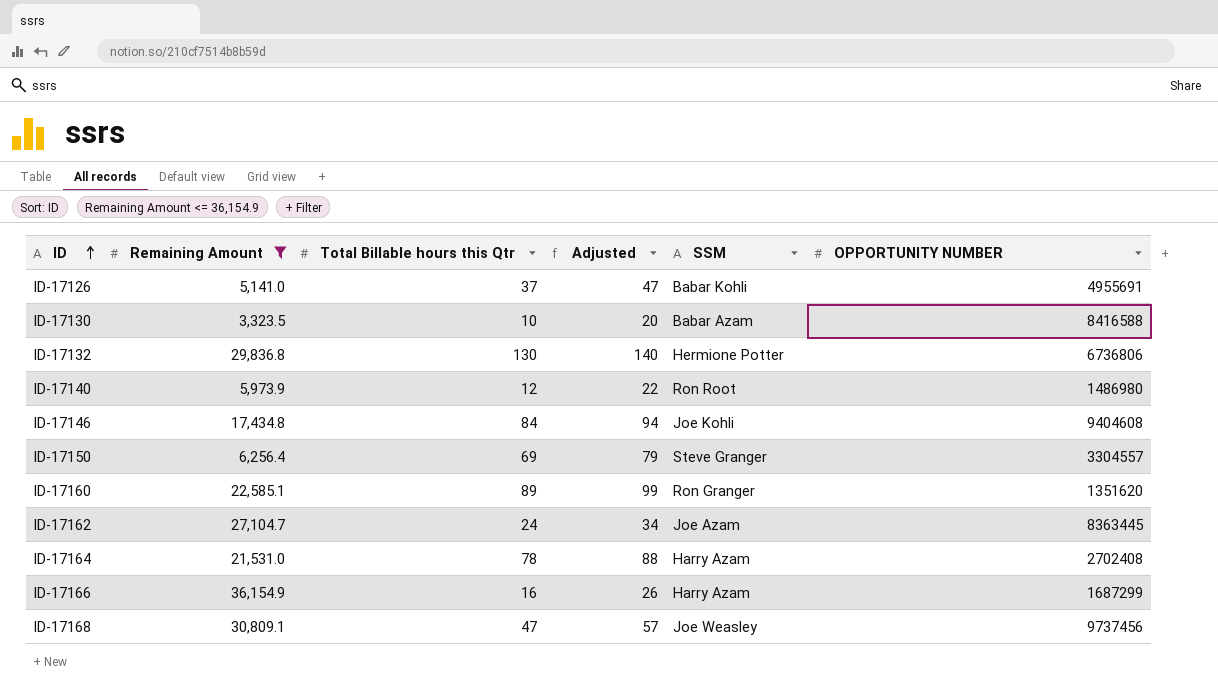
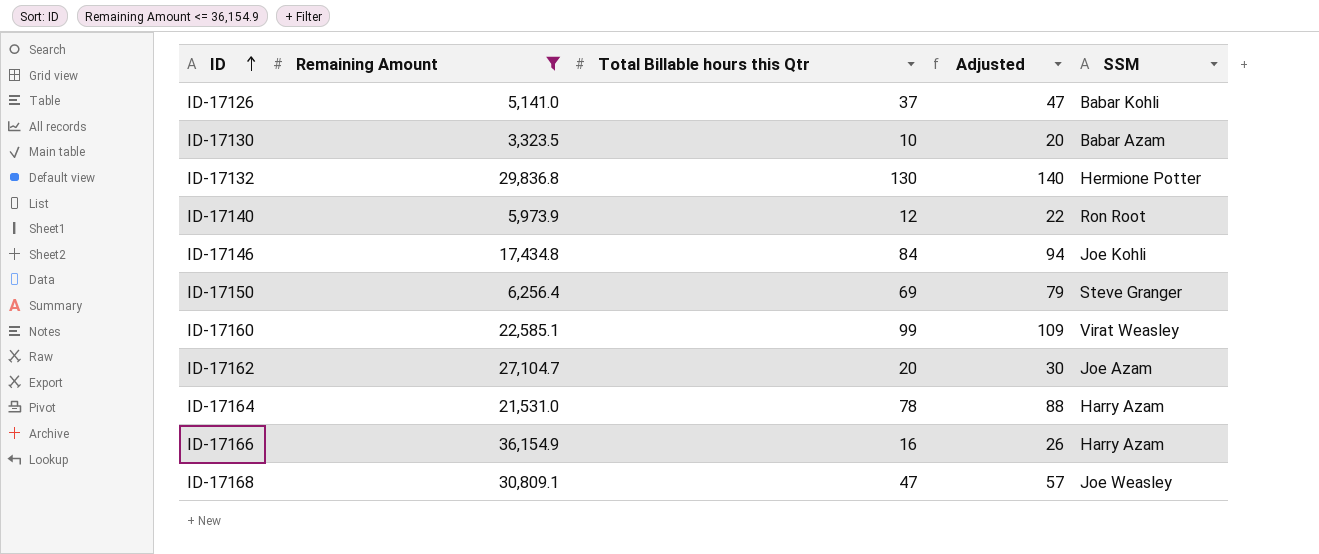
column OPPORTUNITY NUMBER | position: 6 -> none
ID-17160 | Total Billable hours this Qtr: 89 -> 99
ID-17160 | Adjusted: 99 -> 109
ID-17160 | SSM: Ron Granger -> Virat Weasley
ID-17162 | Total Billable hours this Qtr: 24 -> 20
ID-17162 | Adjusted: 34 -> 30

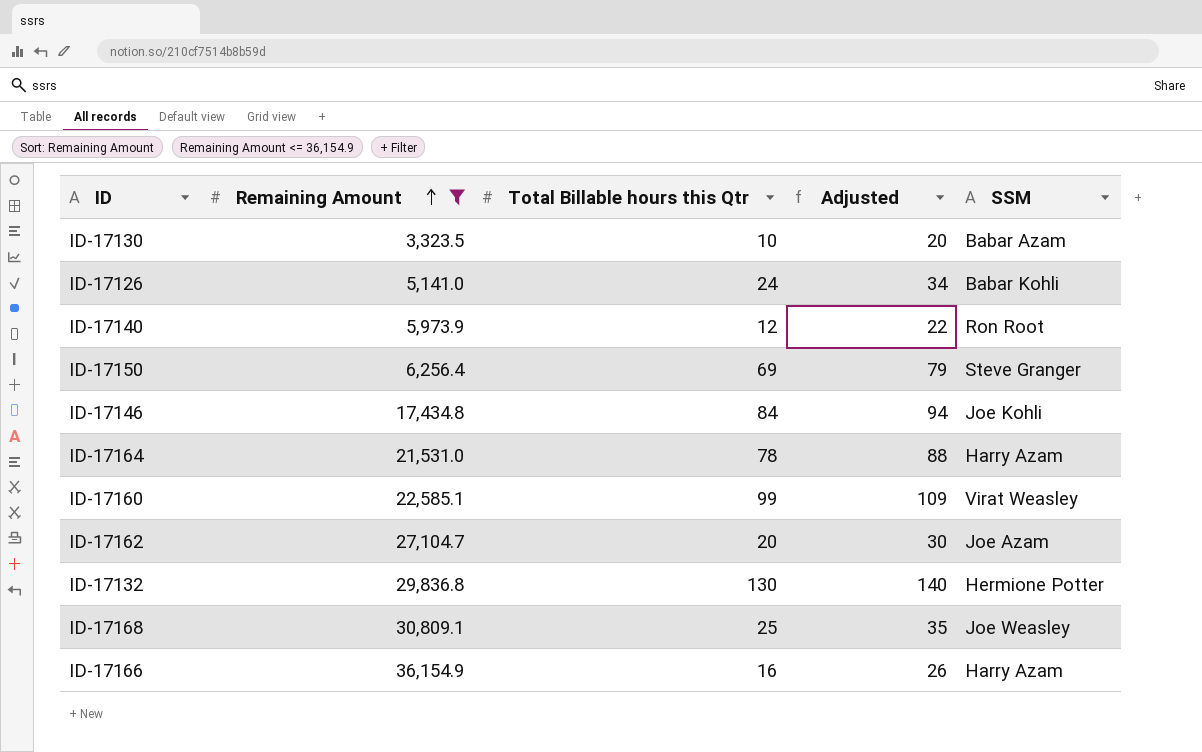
row order: ID ascending -> Remaining Amount ascending
ID-17126 | Total Billable hours this Qtr: 37 -> 24
ID-17126 | Adjusted: 47 -> 34
ID-17168 | Total Billable hours this Qtr: 47 -> 25
ID-17168 | Adjusted: 57 -> 35

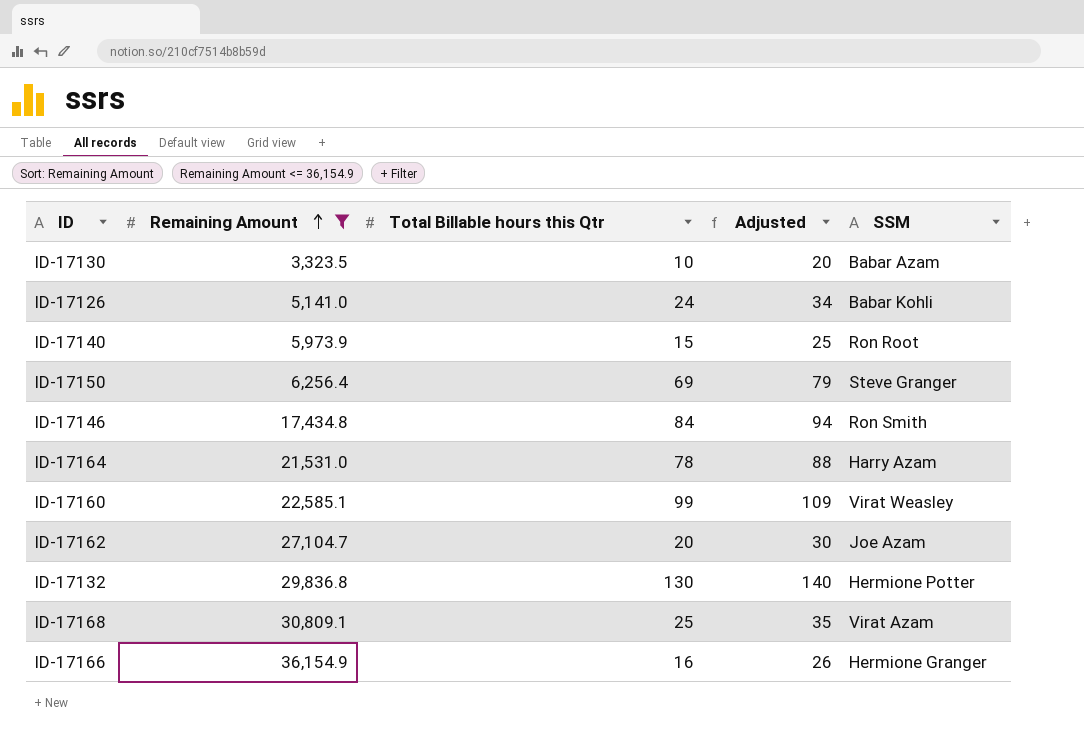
ID-17140 | Total Billable hours this Qtr: 12 -> 15
ID-17140 | Adjusted: 22 -> 25
ID-17146 | SSM: Joe Kohli -> Ron Smith
ID-17168 | SSM: Joe Weasley -> Virat Azam
ID-17166 | SSM: Harry Azam -> Hermione Granger

